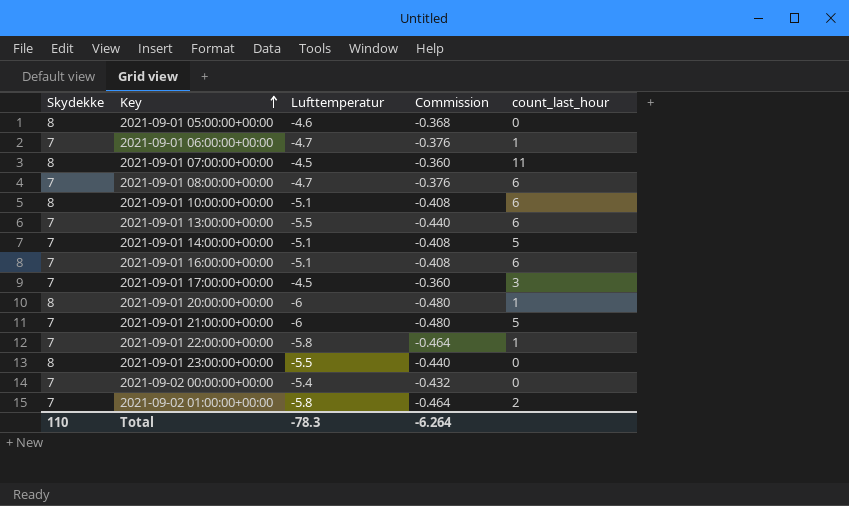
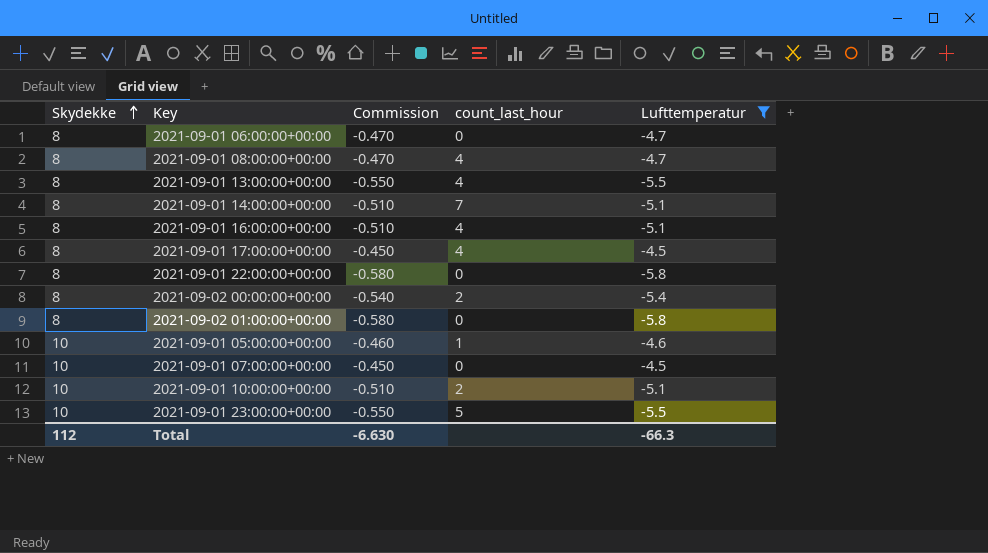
filter: none -> Lufttemperatur != -6
row order: Key ascending -> Skydekke ascending
column Commission | formula: [Lufttemperatur] * 0.08 -> [Lufttemperatur] * 0.1
column Lufttemperatur | position: 3 -> 5
2021-09-01 06:00:00+00:00 | Skydekke: 7 -> 8
2021-09-01 06:00:00+00:00 | count_last_hour: 1 -> 0
2021-09-01 08:00:00+00:00 | Skydekke: 7 -> 8
2021-09-01 08:00:00+00:00 | count_last_hour: 6 -> 4
2021-09-01 13:00:00+00:00 | Skydekke: 7 -> 8
2021-09-01 13:00:00+00:00 | count_last_hour: 6 -> 4
2021-09-01 14:00:00+00:00 | Skydekke: 7 -> 8
2021-09-01 14:00:00+00:00 | count_last_hour: 5 -> 7
2021-09-01 16:00:00+00:00 | Skydekke: 7 -> 8
2021-09-01 16:00:00+00:00 | count_last_hour: 6 -> 4
2021-09-01 17:00:00+00:00 | Skydekke: 7 -> 8
2021-09-01 17:00:00+00:00 | count_last_hour: 3 -> 4
2021-09-01 22:00:00+00:00 | Skydekke: 7 -> 8
2021-09-01 22:00:00+00:00 | count_last_hour: 1 -> 0
2021-09-02 00:00:00+00:00 | Skydekke: 7 -> 8
2021-09-02 00:00:00+00:00 | count_last_hour: 0 -> 2
2021-09-02 01:00:00+00:00 | Skydekke: 7 -> 8
2021-09-02 01:00:00+00:00 | count_last_hour: 2 -> 0
2021-09-01 05:00:00+00:00 | Skydekke: 8 -> 10
2021-09-01 05:00:00+00:00 | count_last_hour: 0 -> 1
2021-09-01 07:00:00+00:00 | Skydekke: 8 -> 10
2021-09-01 07:00:00+00:00 | count_last_hour: 11 -> 0
2021-09-01 10:00:00+00:00 | Skydekke: 8 -> 10
2021-09-01 10:00:00+00:00 | count_last_hour: 6 -> 2
2021-09-01 23:00:00+00:00 | Skydekke: 8 -> 10
2021-09-01 23:00:00+00:00 | count_last_hour: 0 -> 5
Total | Skydekke: 110 -> 112
Total | Commission: -6.264 -> -6.630
Total | Lufttemperatur: -78.3 -> -66.3

